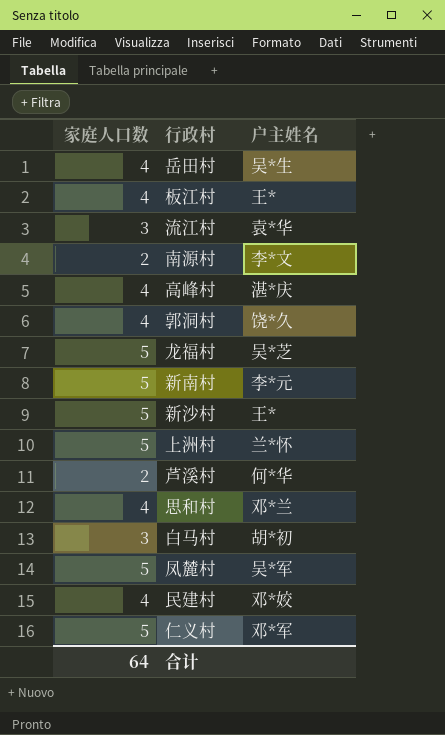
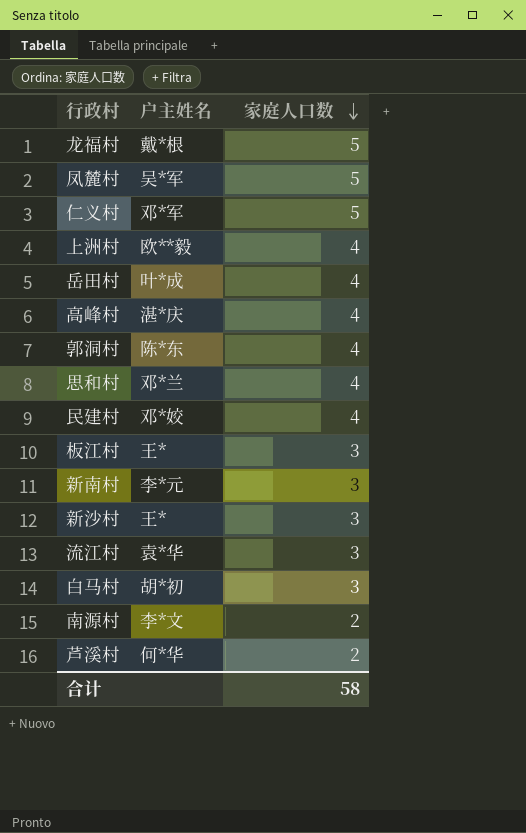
row order: none -> 家庭人口数 descending
column 家庭人口数 | position: 1 -> 3
龙福村 | 户主姓名: 吴*芝 -> 戴*根
上洲村 | 户主姓名: 兰*怀 -> 欧**毅
上洲村 | 家庭人口数: 5 -> 4
岳田村 | 户主姓名: 吴*生 -> 叶*成
郭洞村 | 户主姓名: 饶*久 -> 陈*东
板江村 | 家庭人口数: 4 -> 3
新南村 | 家庭人口数: 5 -> 3
新沙村 | 家庭人口数: 5 -> 3
合计 | 家庭人口数: 64 -> 58

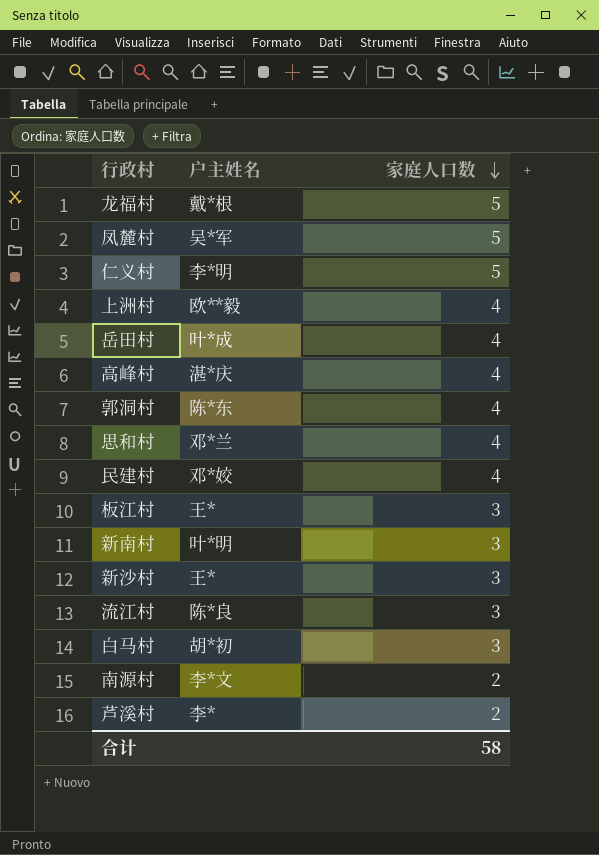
仁义村 | 户主姓名: 邓*军 -> 李*明
新南村 | 户主姓名: 李*元 -> 叶*明
流江村 | 户主姓名: 袁*华 -> 陈*良
芦溪村 | 户主姓名: 何*华 -> 李*

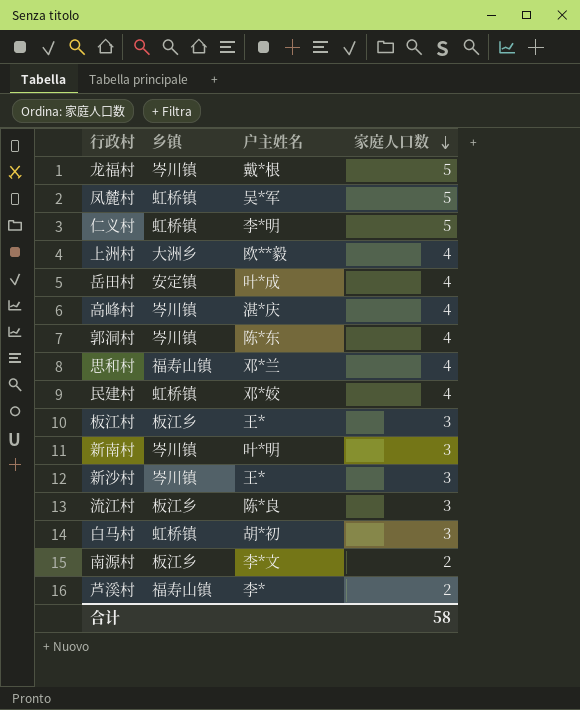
column 乡镇 | position: none -> 2

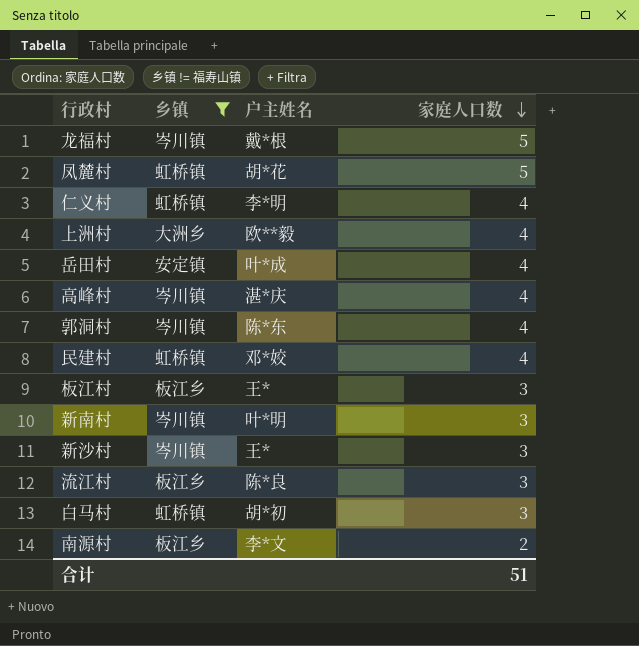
filter: none -> 乡镇 != 福寿山镇
凤麓村 | 户主姓名: 吴*军 -> 胡*花
仁义村 | 家庭人口数: 5 -> 4
合计 | 家庭人口数: 58 -> 51

